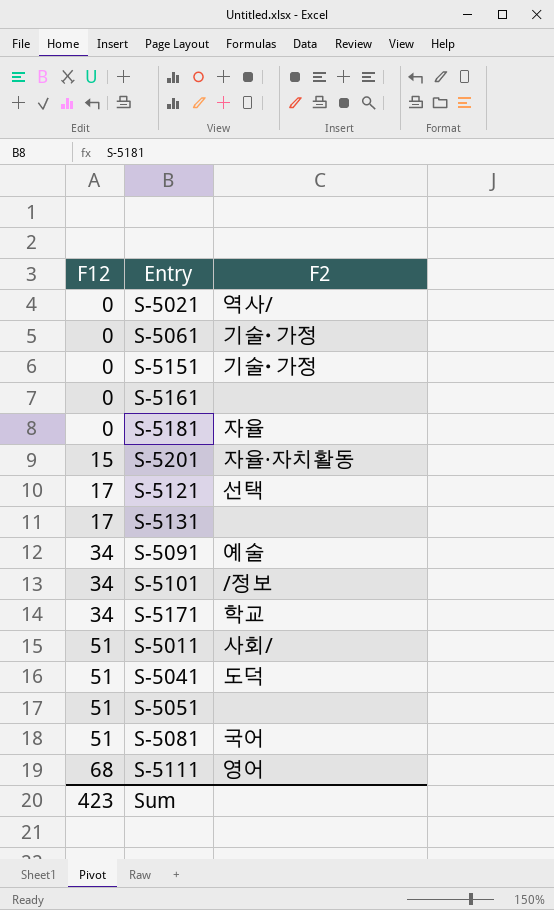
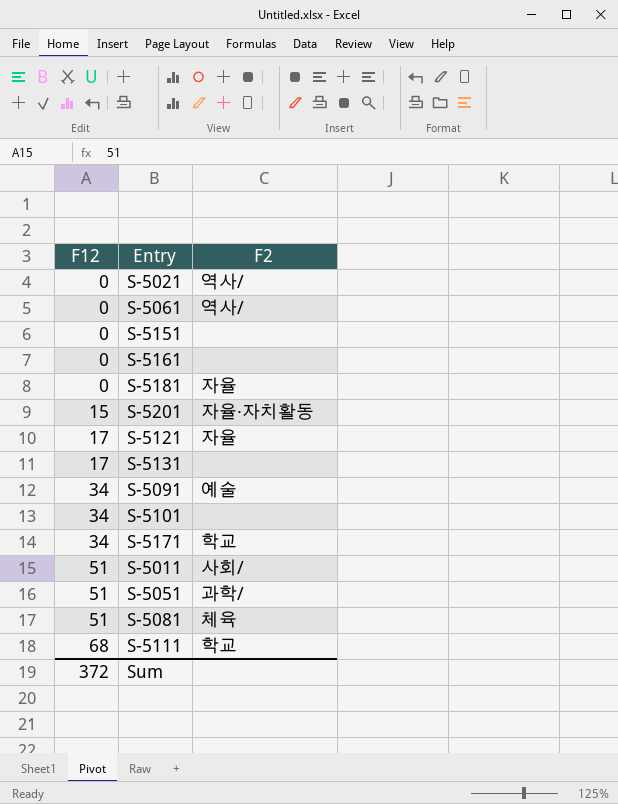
row S-5041: 51 | 도덕 -> none
S-5061 | F2: 기술･가정 -> 역사/
S-5151 | F2: 기술･가정 -> none
S-5121 | F2: 선택 -> 자율
S-5101 | F2: /정보 -> none
S-5051 | F2: none -> 과학/
S-5081 | F2: 국어 -> 체육
S-5111 | F2: 영어 -> 학교
Sum | F12: 423 -> 372

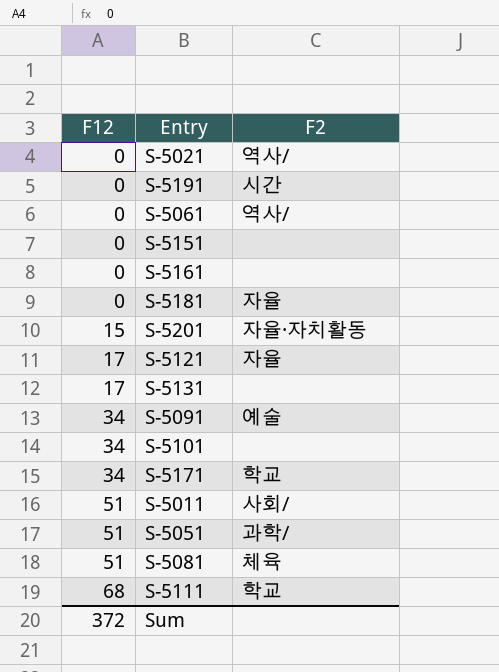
row S-5191: none -> 0 | 시간

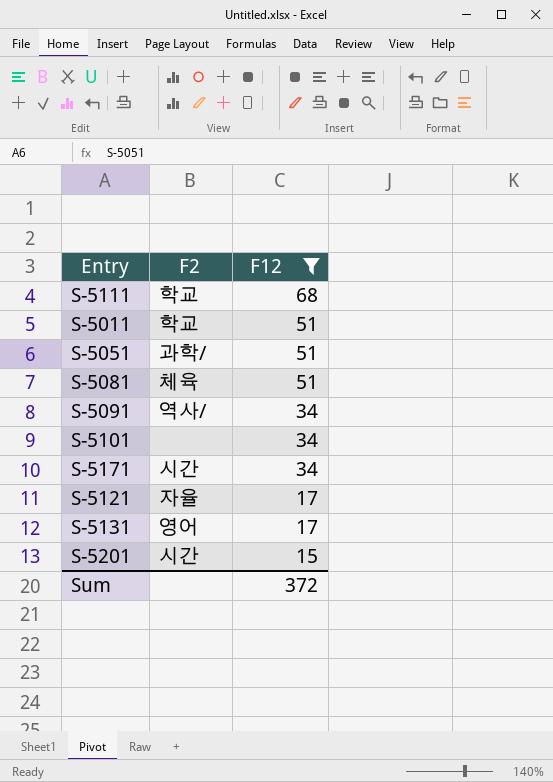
filter: none -> F12 != 0
row order: F12 ascending -> F12 descending
column F12 | position: 1 -> 3
S-5011 | F2: 사회/ -> 학교
S-5091 | F2: 예술 -> 역사/
S-5171 | F2: 학교 -> 시간
S-5131 | F2: none -> 영어
S-5201 | F2: 자율·자치활동 -> 시간

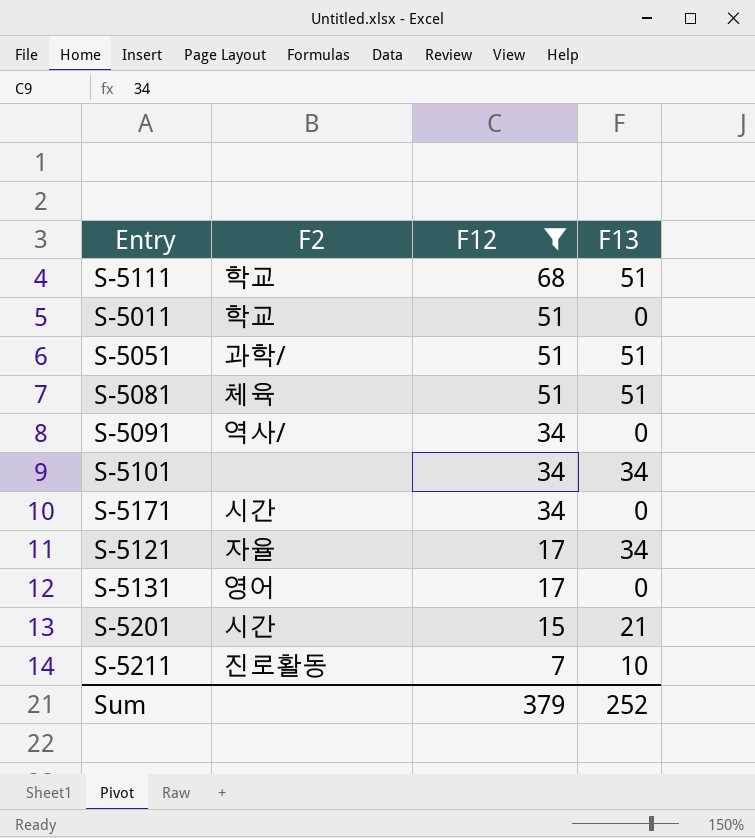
column F13 | position: none -> 4
row S-5211: none -> 진로활동 | 7 | 10
Sum | F12: 372 -> 379

